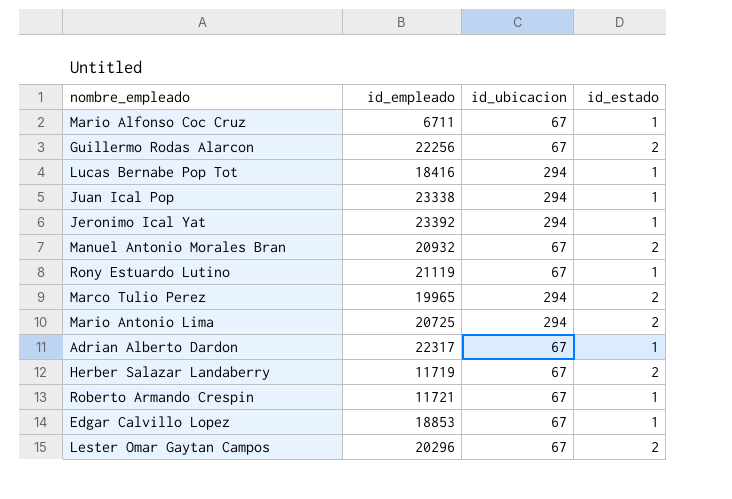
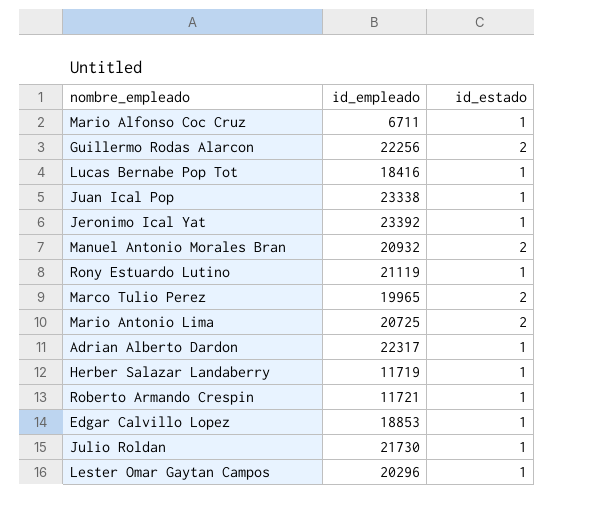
column id_ubicacion | position: 3 -> none
Herber Salazar Landaberry | id_estado: 2 -> 1
row Julio Roldan: none -> 21730 | 1
Lester Omar Gaytan Campos | id_estado: 2 -> 1

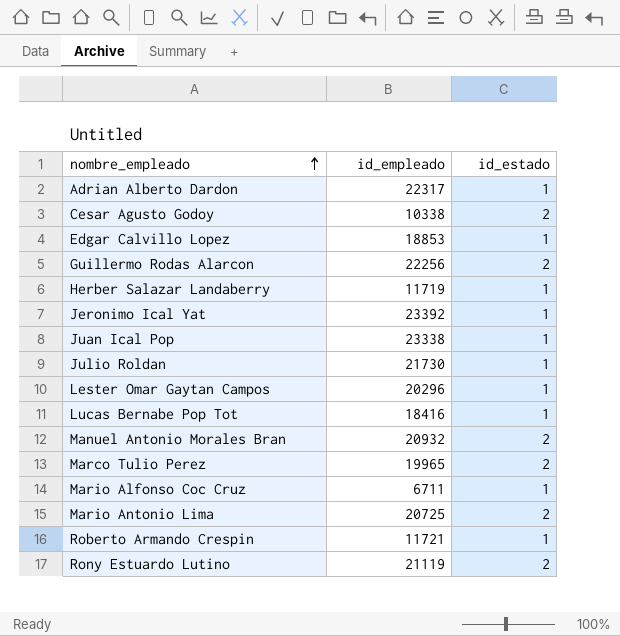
row order: none -> nombre_empleado ascending
row Cesar Agusto Godoy: none -> 10338 | 2
Rony Estuardo Lutino | id_estado: 1 -> 2

